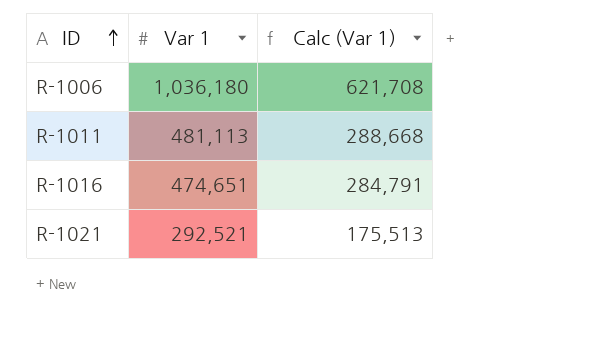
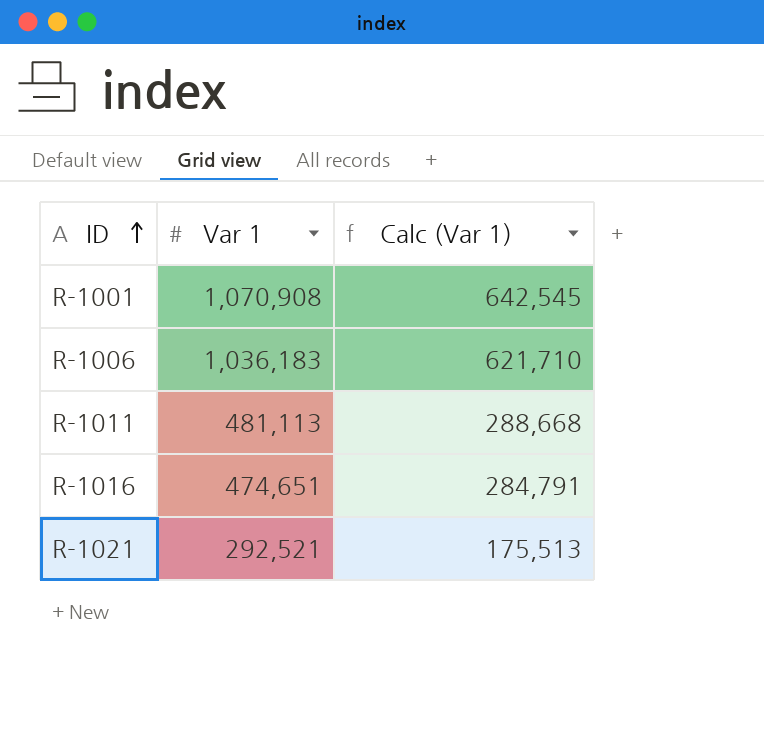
row R-1001: none -> 1,070,908 | 642,545
R-1006 | Var 1: 1,036,180 -> 1,036,183
R-1006 | Calc (Var 1): 621,708 -> 621,710

